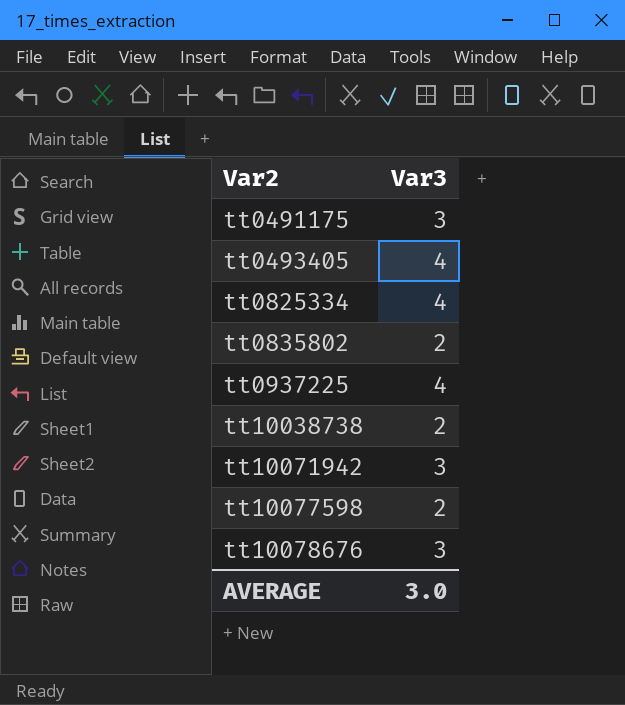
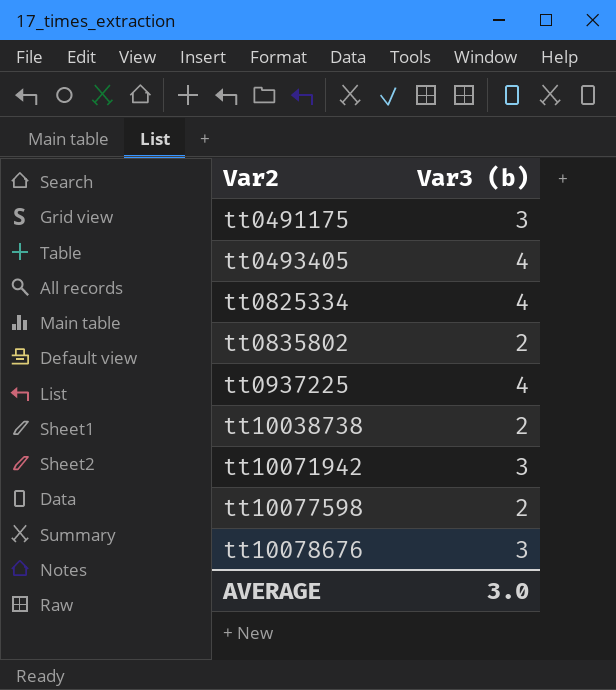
column name: Var3 -> Var3 (b)

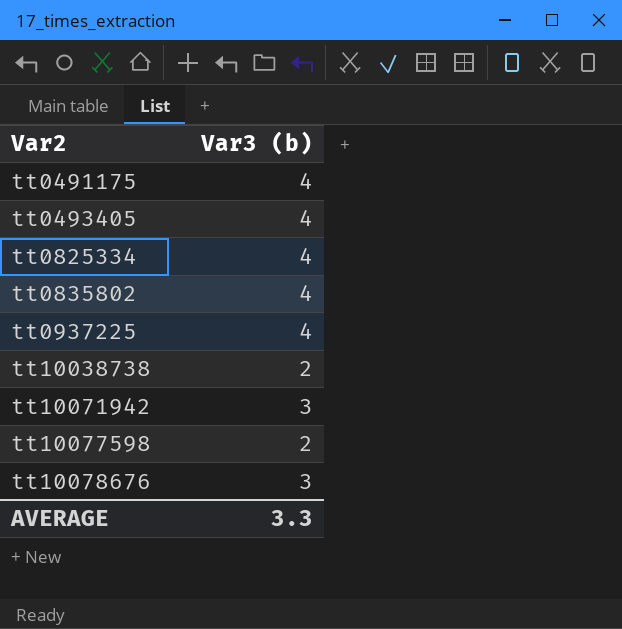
tt0491175 | Var3 (b): 3 -> 4
tt0835802 | Var3 (b): 2 -> 4
AVERAGE | Var3 (b): 3.0 -> 3.3

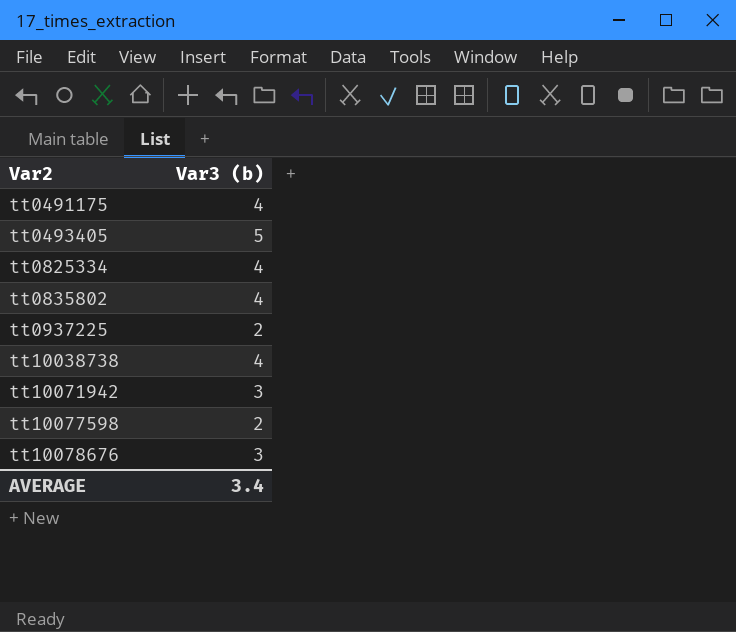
tt0493405 | Var3 (b): 4 -> 5
tt0937225 | Var3 (b): 4 -> 2
tt10038738 | Var3 (b): 2 -> 4
AVERAGE | Var3 (b): 3.3 -> 3.4

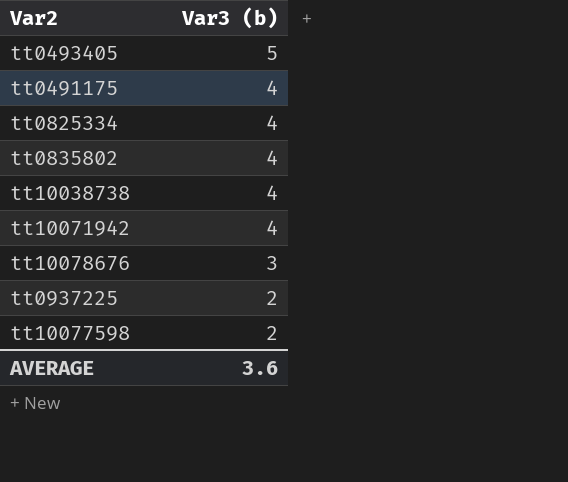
row order: Var2 ascending -> Var3 (b) descending
tt10071942 | Var3 (b): 3 -> 4
AVERAGE | Var3 (b): 3.4 -> 3.6

